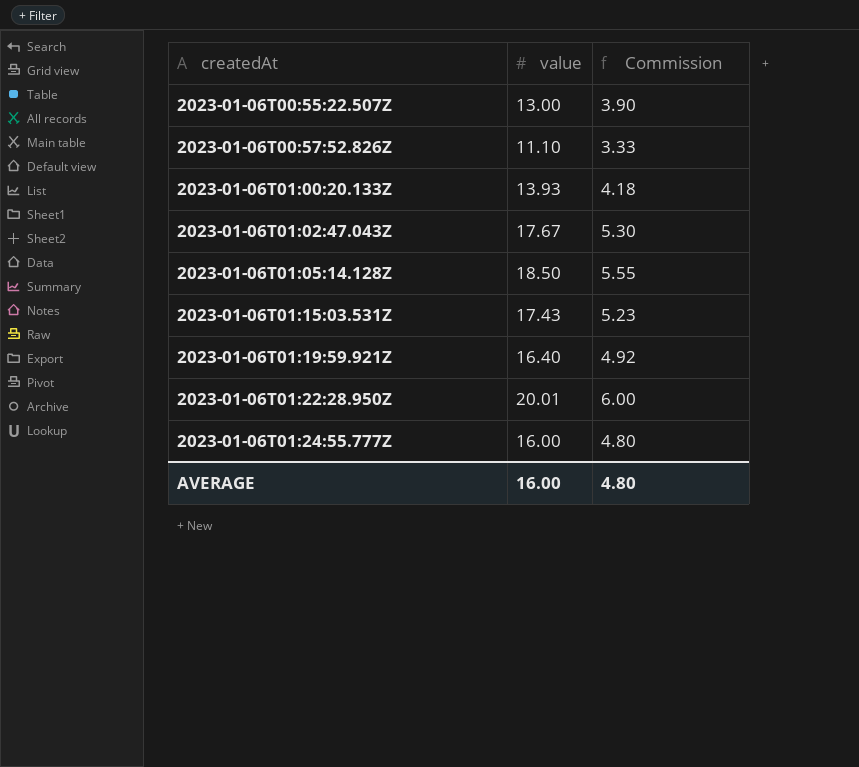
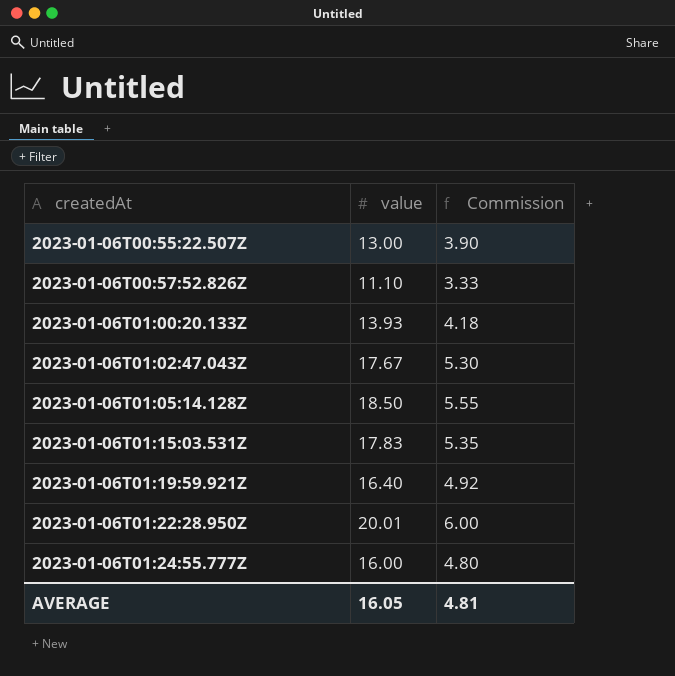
2023-01-06T01:15:03.531Z | value: 17.43 -> 17.83
2023-01-06T01:15:03.531Z | Commission: 5.23 -> 5.35
AVERAGE | value: 16.00 -> 16.05
AVERAGE | Commission: 4.80 -> 4.81

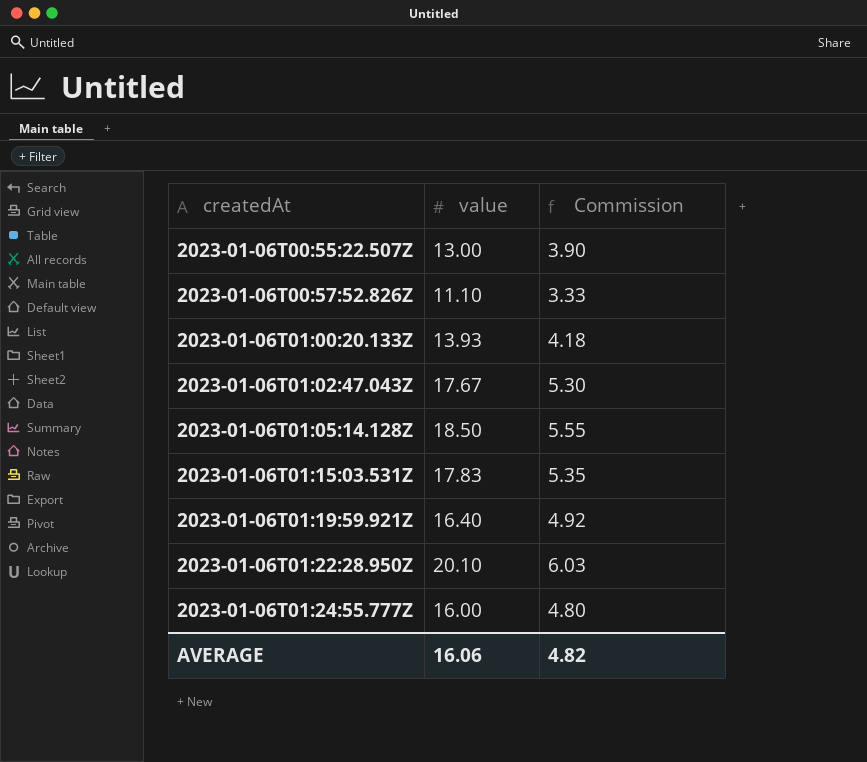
2023-01-06T01:22:28.950Z | value: 20.01 -> 20.10
2023-01-06T01:22:28.950Z | Commission: 6.00 -> 6.03
AVERAGE | value: 16.05 -> 16.06
AVERAGE | Commission: 4.81 -> 4.82

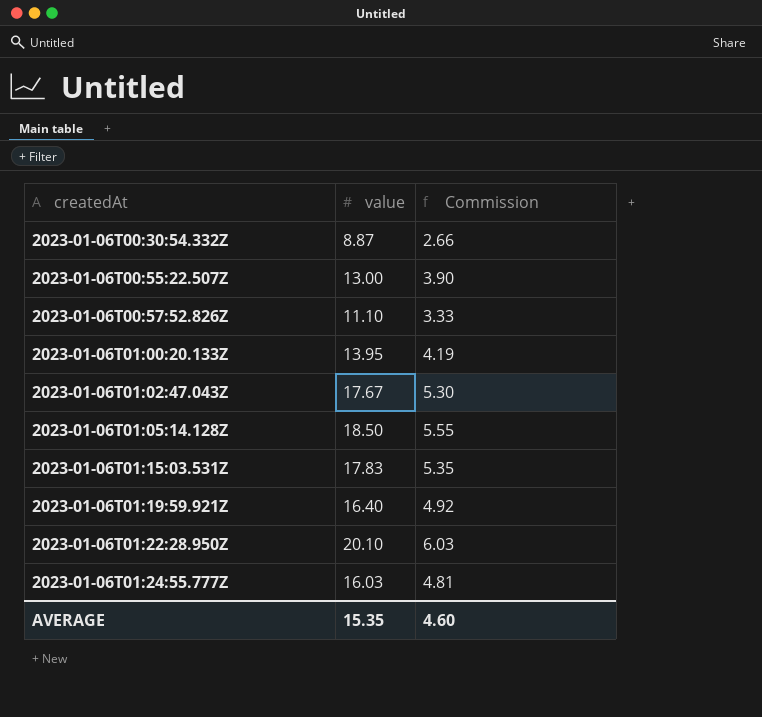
row 2023-01-06T00:30:54.332Z: none -> 8.87 | 2.66
2023-01-06T01:00:20.133Z | value: 13.93 -> 13.95
2023-01-06T01:00:20.133Z | Commission: 4.18 -> 4.19
2023-01-06T01:24:55.777Z | value: 16.00 -> 16.03
2023-01-06T01:24:55.777Z | Commission: 4.80 -> 4.81
AVERAGE | value: 16.06 -> 15.35
AVERAGE | Commission: 4.82 -> 4.60

